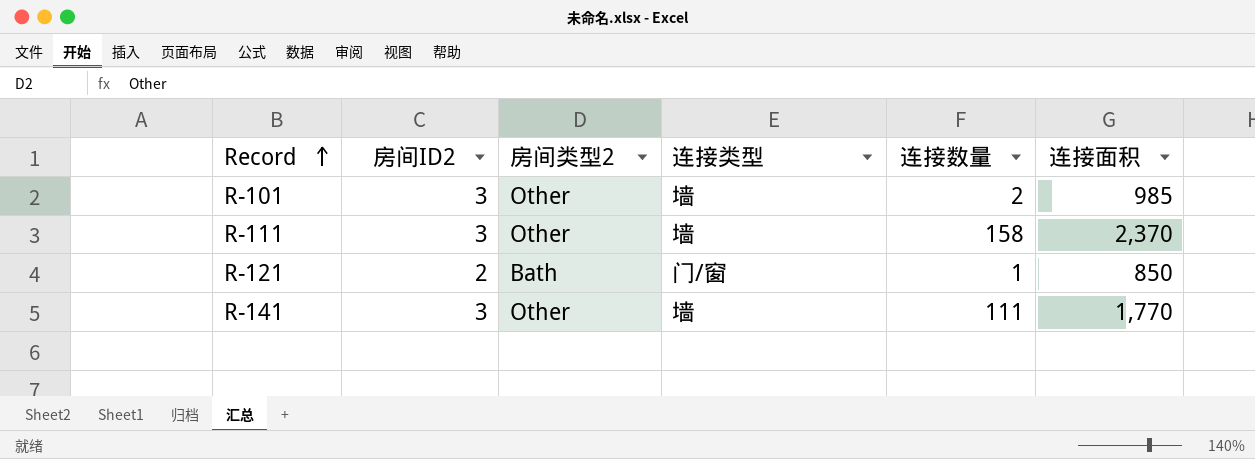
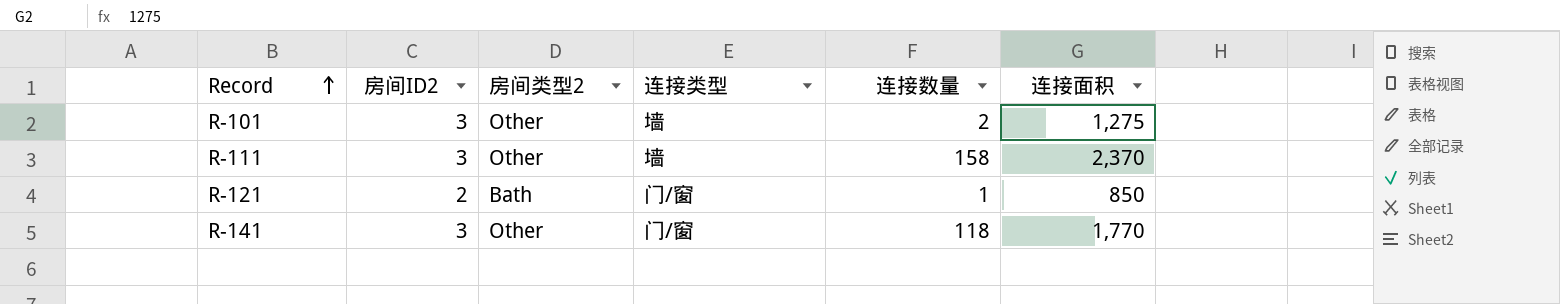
R-101 | 连接面积: 985 -> 1,275
R-141 | 连接类型: 墙 -> 门/窗
R-141 | 连接数量: 111 -> 118

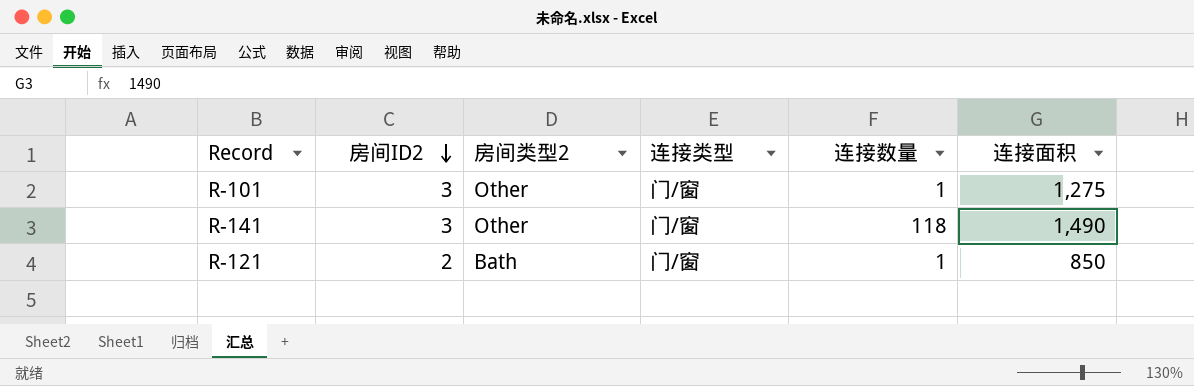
row order: Record ascending -> 房间ID2 descending
row R-111: 3 | Other | 墙 | 158 | 2,370 -> none
R-101 | 连接类型: 墙 -> 门/窗
R-101 | 连接数量: 2 -> 1
R-141 | 连接面积: 1,770 -> 1,490

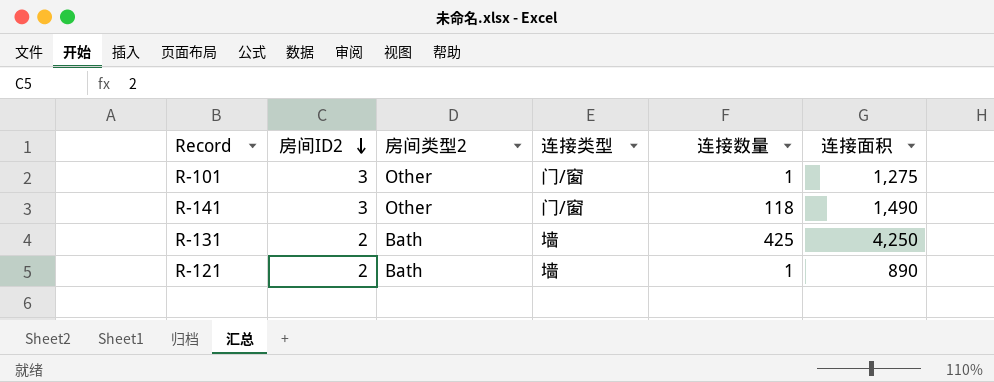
row R-131: none -> 2 | Bath | 墙 | 425 | 4,250
R-121 | 连接类型: 门/窗 -> 墙
R-121 | 连接面积: 850 -> 890

